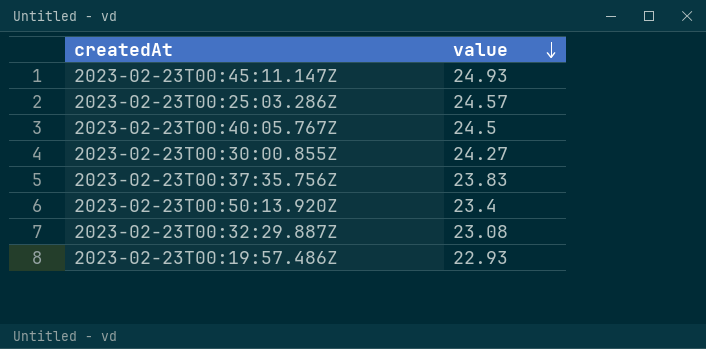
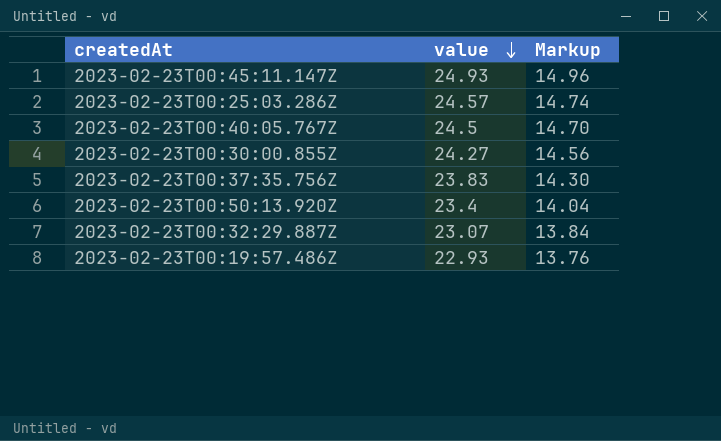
column Markup | formula: none -> [value] * 0.6
2023-02-23T00:32:29.887Z | value: 23.08 -> 23.07

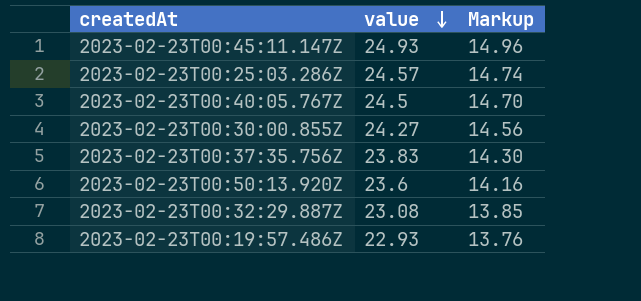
2023-02-23T00:50:13.920Z | value: 23.4 -> 23.6
2023-02-23T00:50:13.920Z | Markup: 14.04 -> 14.16
2023-02-23T00:32:29.887Z | value: 23.07 -> 23.08
2023-02-23T00:32:29.887Z | Markup: 13.84 -> 13.85

